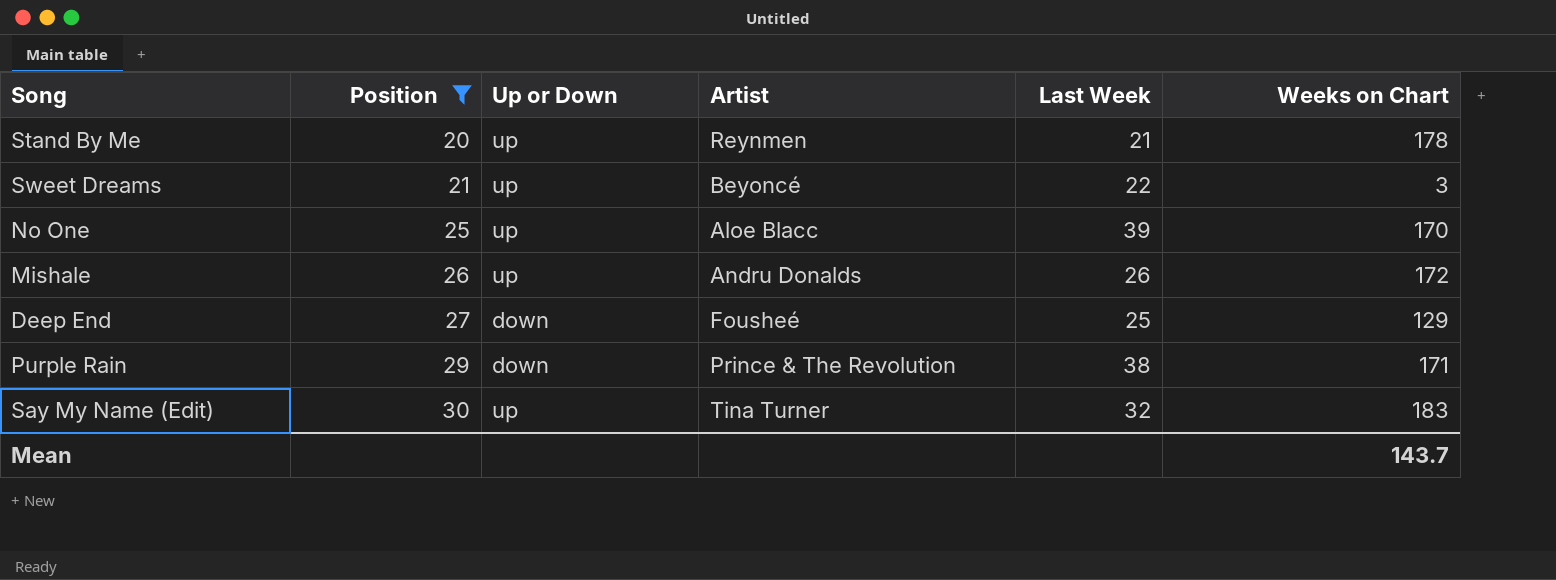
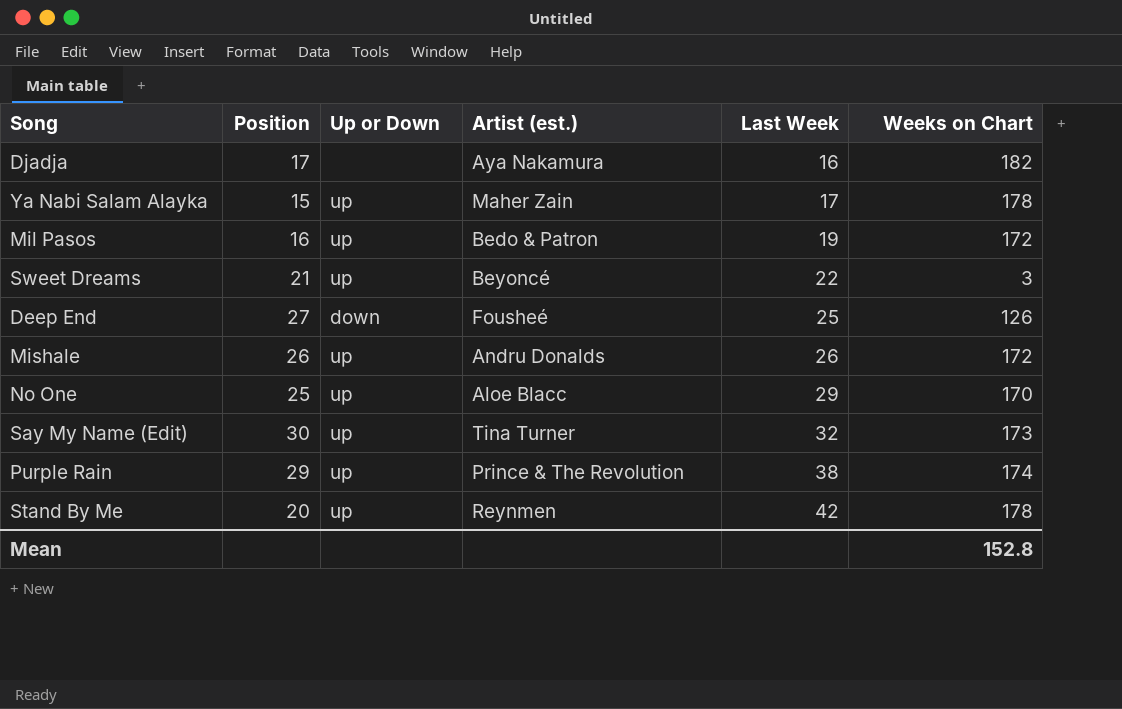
filter: Position >= 20 -> none
row order: Position ascending -> Last Week ascending
column name: Artist -> Artist (est.)
Deep End | Weeks on Chart: 129 -> 126
No One | Last Week: 39 -> 29
Say My Name (Edit) | Weeks on Chart: 183 -> 173
Purple Rain | Up or Down: down -> up
Purple Rain | Weeks on Chart: 171 -> 174
Stand By Me | Last Week: 21 -> 42
Mean | Weeks on Chart: 143.7 -> 152.8

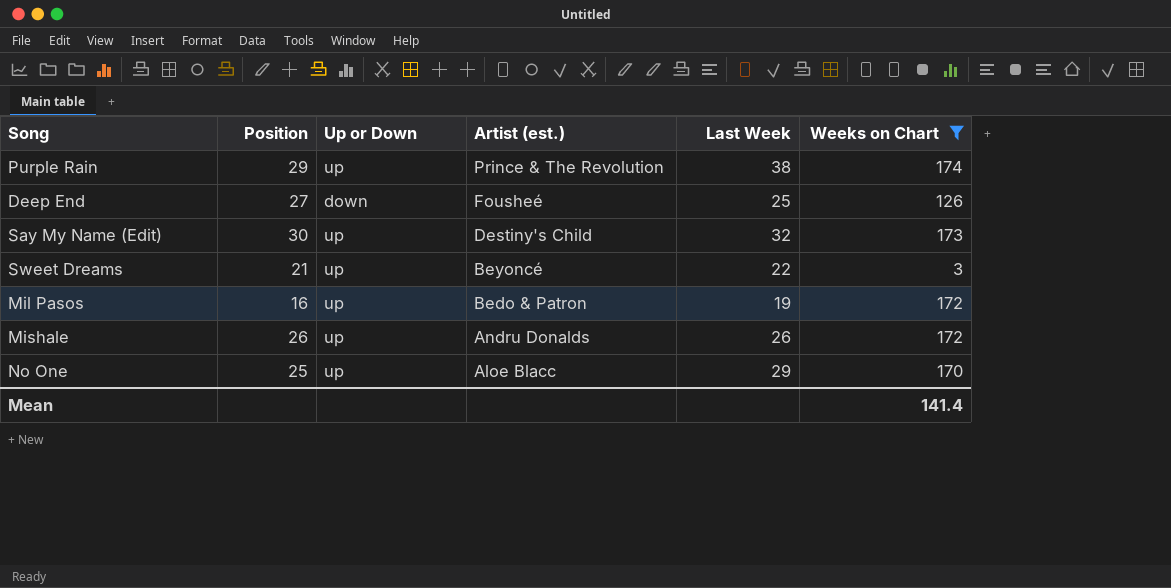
filter: none -> Weeks on Chart <= 174
row order: Last Week ascending -> Artist (est.) descending
Say My Name (Edit) | Artist (est.): Tina Turner -> Destiny's Child
Mean | Weeks on Chart: 152.8 -> 141.4

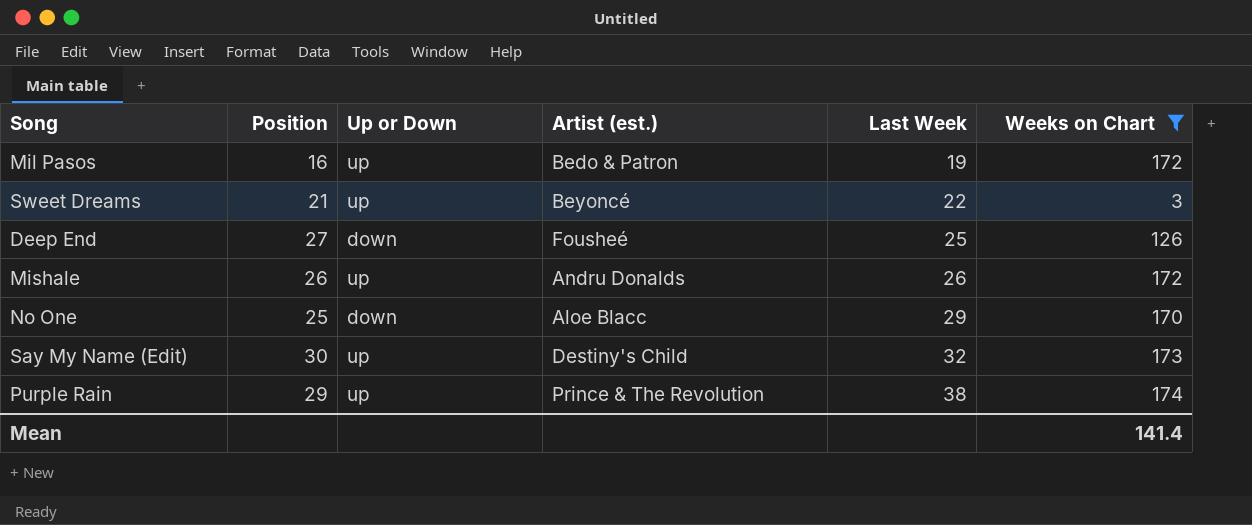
row order: Artist (est.) descending -> Last Week ascending
No One | Up or Down: up -> down

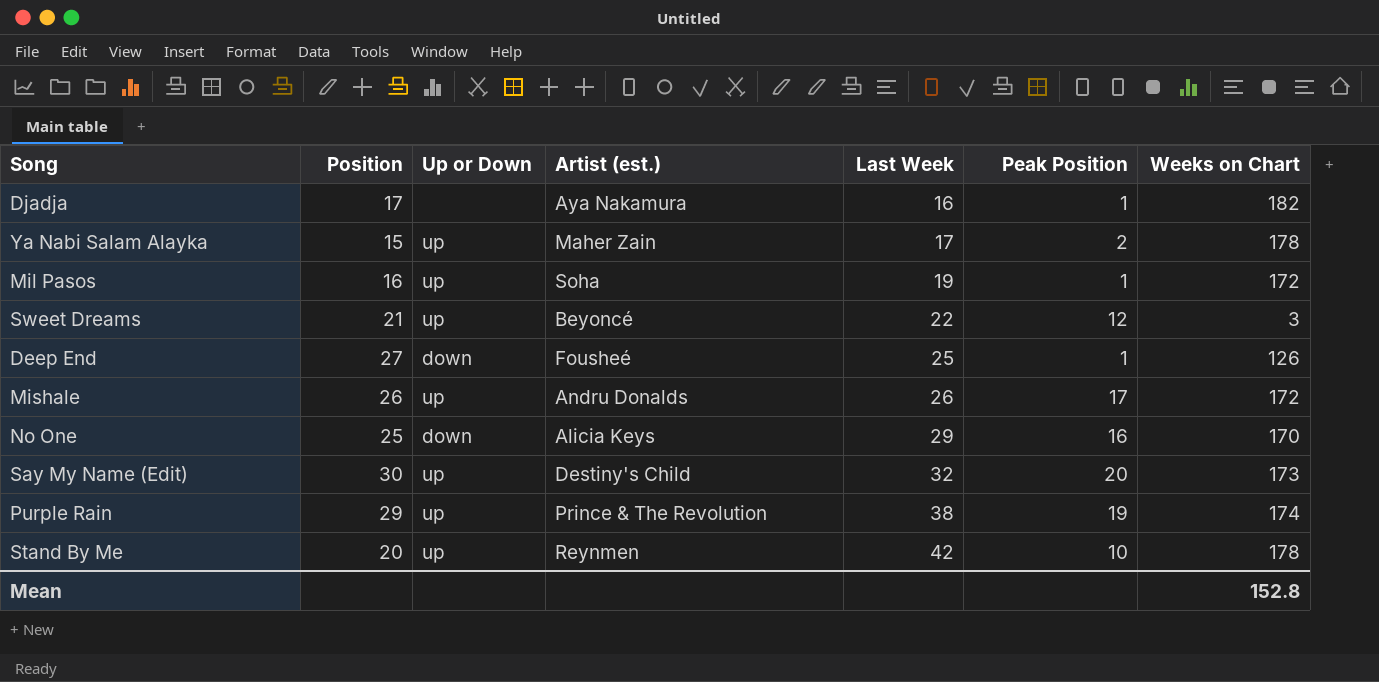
filter: Weeks on Chart <= 174 -> none
column Peak Position | position: none -> 6
Mil Pasos | Artist (est.): Bedo & Patron -> Soha
No One | Artist (est.): Aloe Blacc -> Alicia Keys
Mean | Weeks on Chart: 141.4 -> 152.8

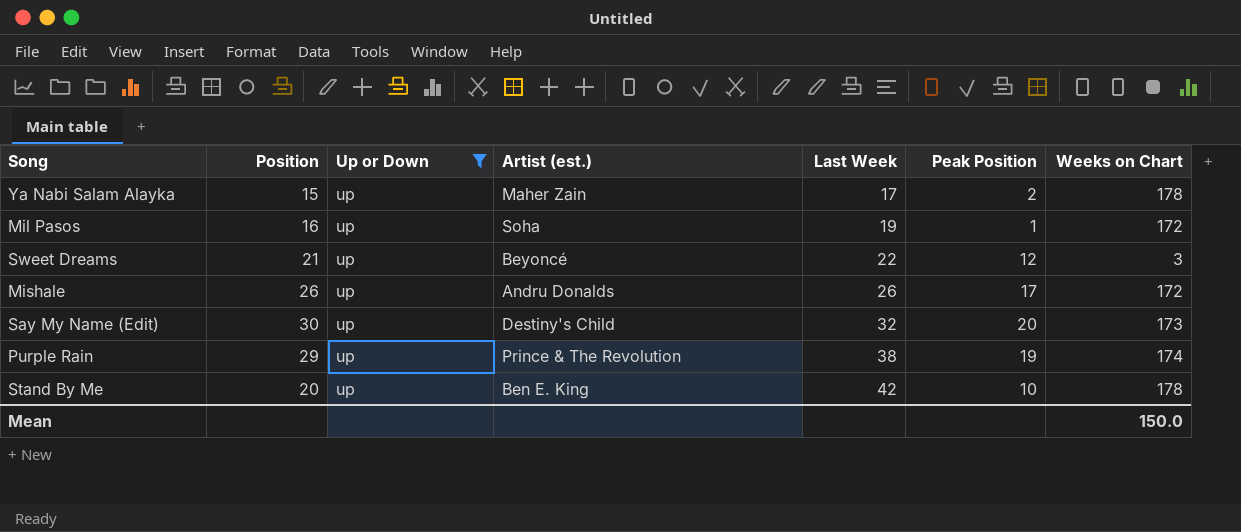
filter: none -> Up or Down = up
Stand By Me | Artist (est.): Reynmen -> Ben E. King
Mean | Weeks on Chart: 152.8 -> 150.0

